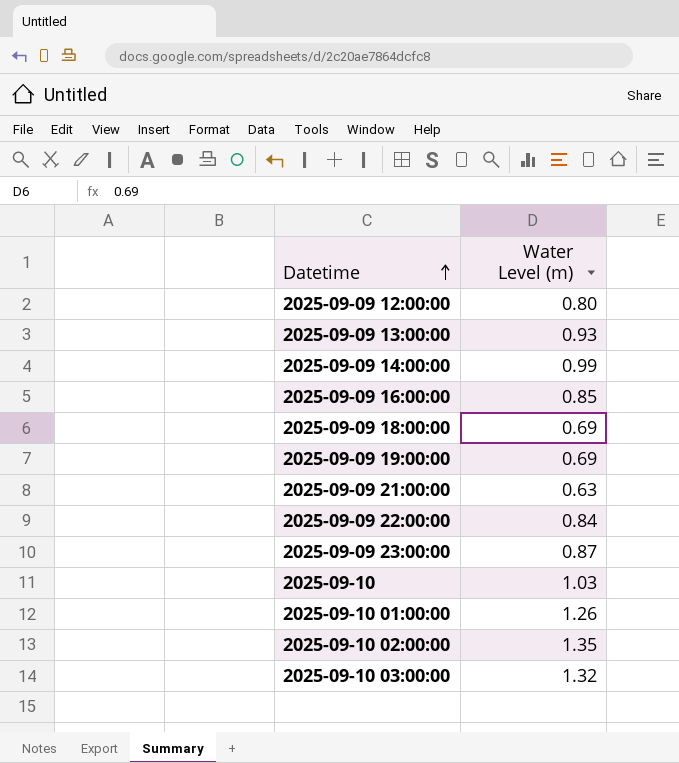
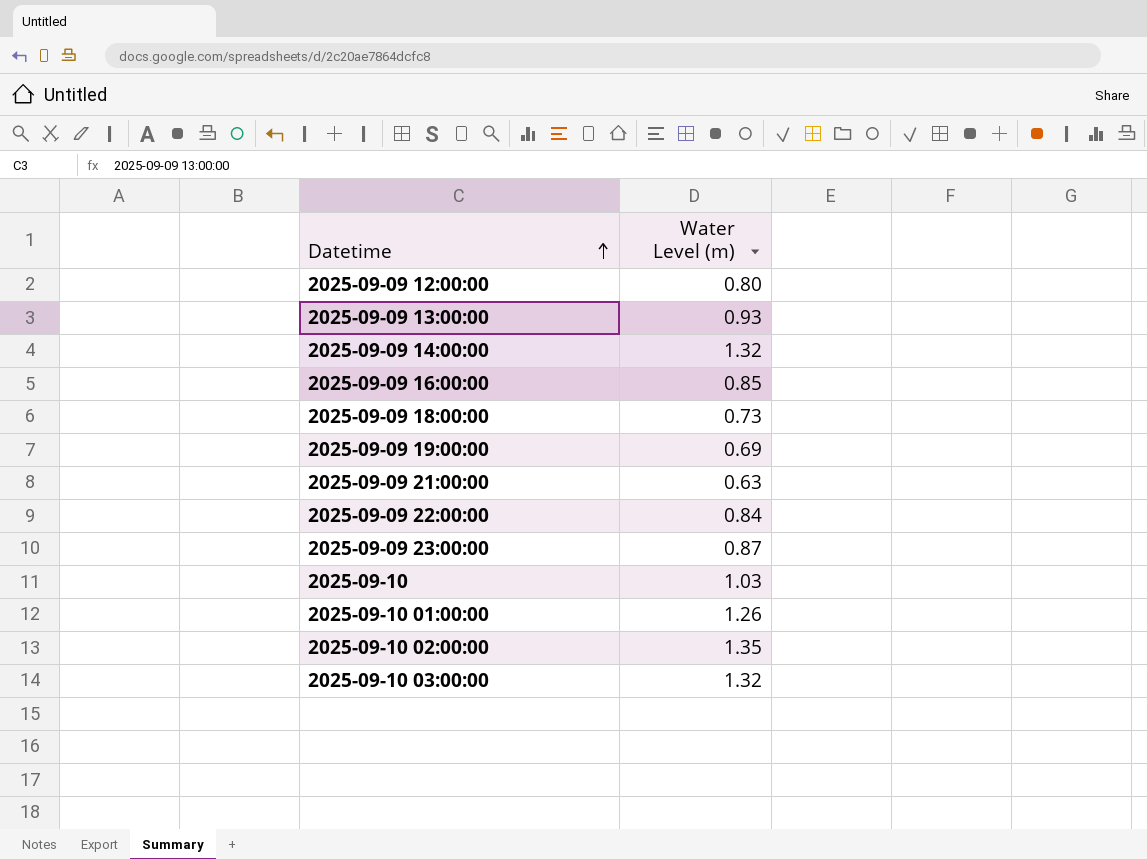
2025-09-09 14:00:00 | Water Level (m): 0.99 -> 1.32
2025-09-09 18:00:00 | Water Level (m): 0.69 -> 0.73

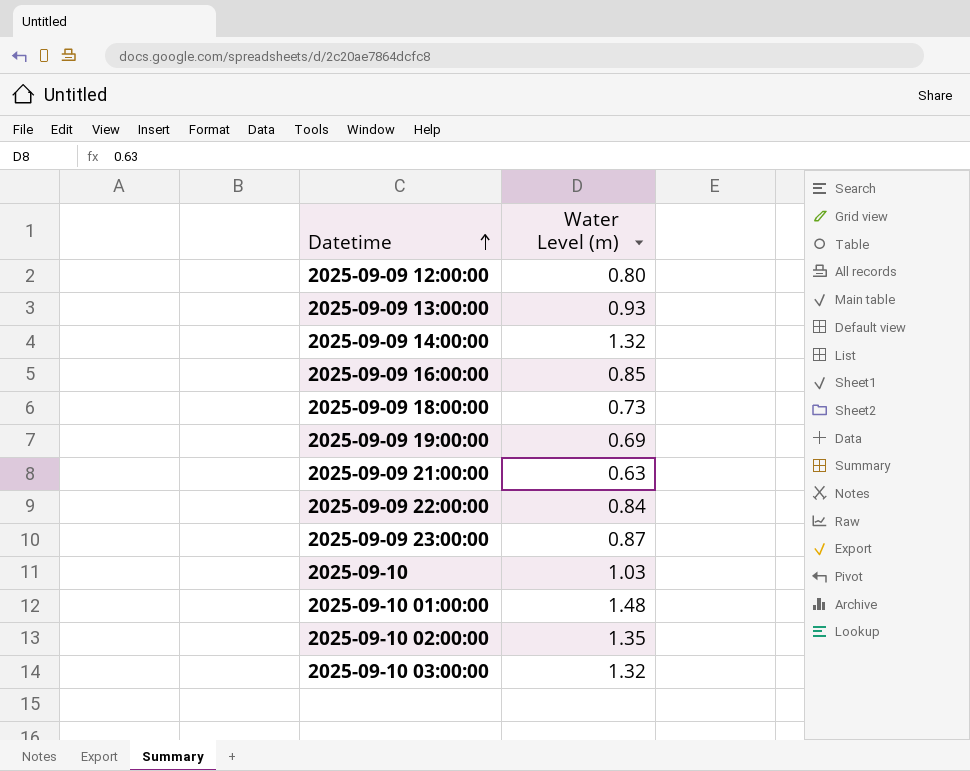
2025-09-10 01:00:00 | Water Level (m): 1.26 -> 1.48

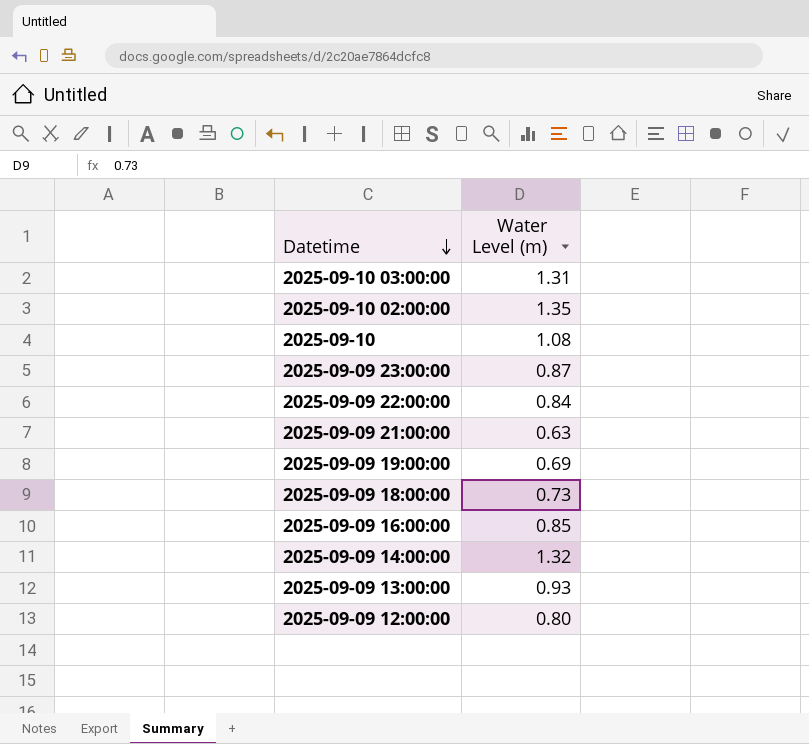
row order: Datetime ascending -> Datetime descending
row 2025-09-10 01:00:00: 1.48 -> none
2025-09-10 03:00:00 | Water Level (m): 1.32 -> 1.31
2025-09-10 | Water Level (m): 1.03 -> 1.08

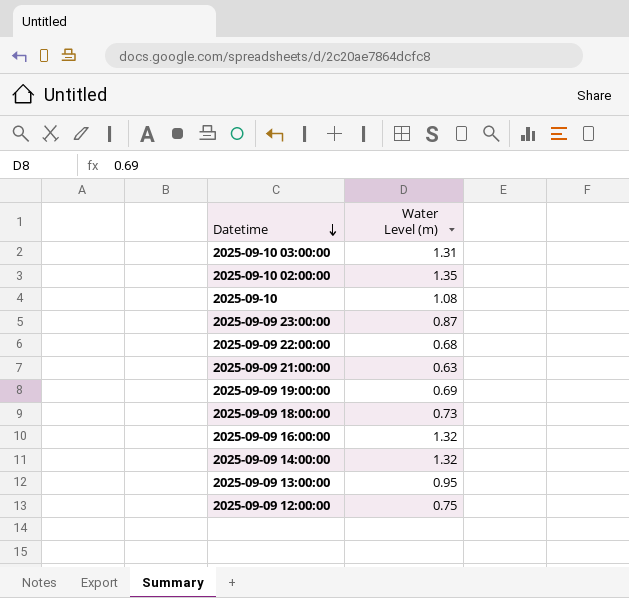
2025-09-09 22:00:00 | Water Level (m): 0.84 -> 0.68
2025-09-09 16:00:00 | Water Level (m): 0.85 -> 1.32
2025-09-09 13:00:00 | Water Level (m): 0.93 -> 0.95
2025-09-09 12:00:00 | Water Level (m): 0.80 -> 0.75

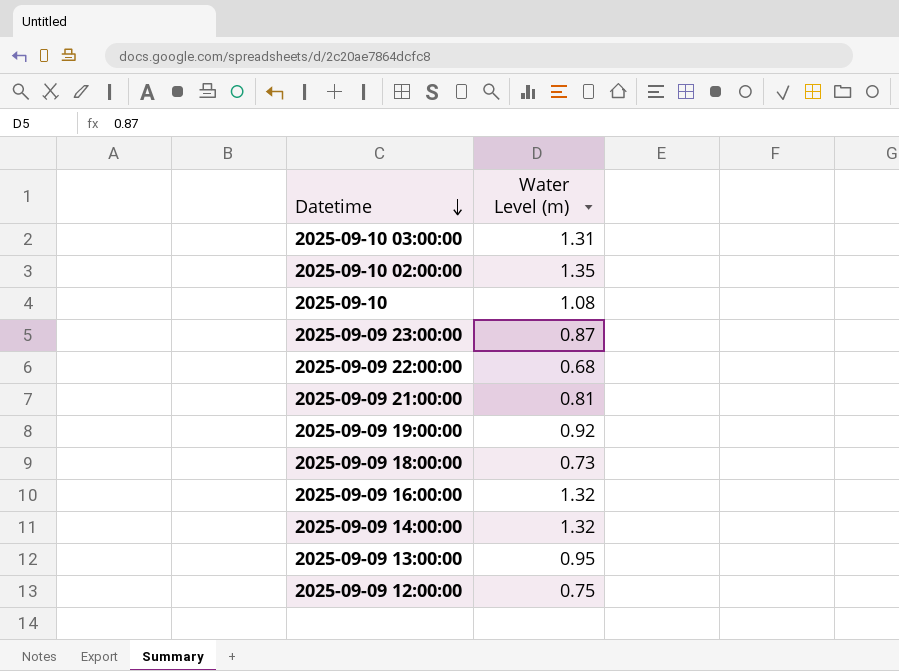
2025-09-09 21:00:00 | Water Level (m): 0.63 -> 0.81
2025-09-09 19:00:00 | Water Level (m): 0.69 -> 0.92

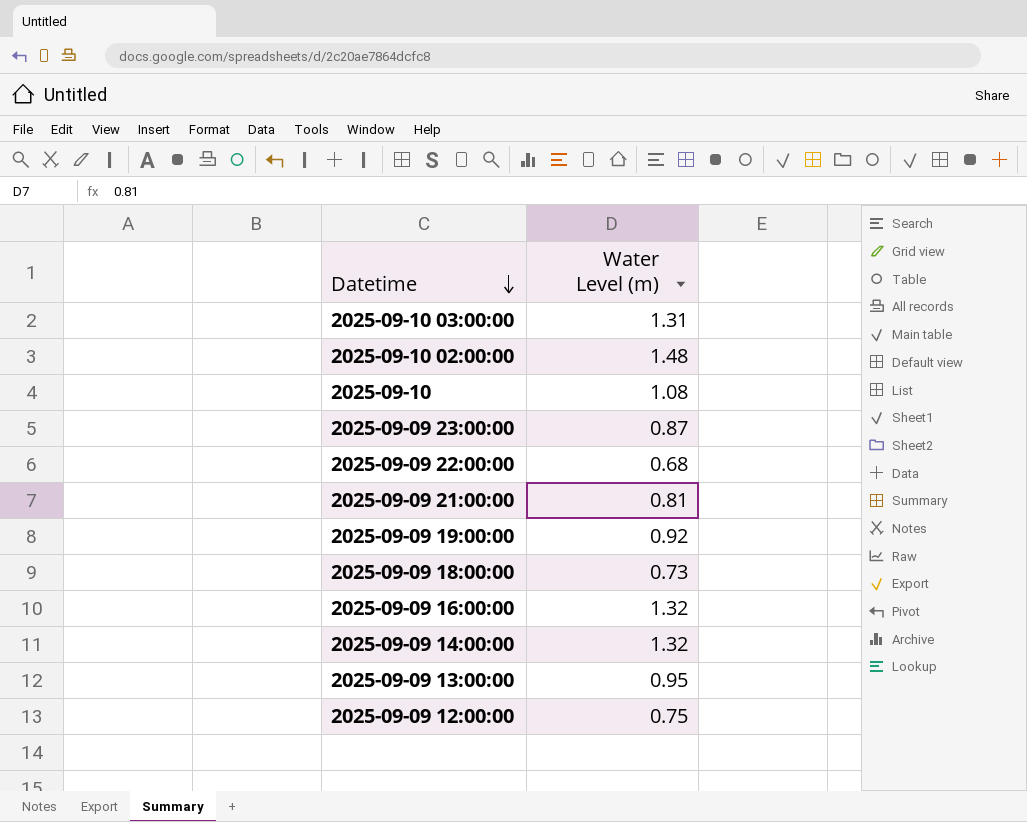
2025-09-10 02:00:00 | Water Level (m): 1.35 -> 1.48

